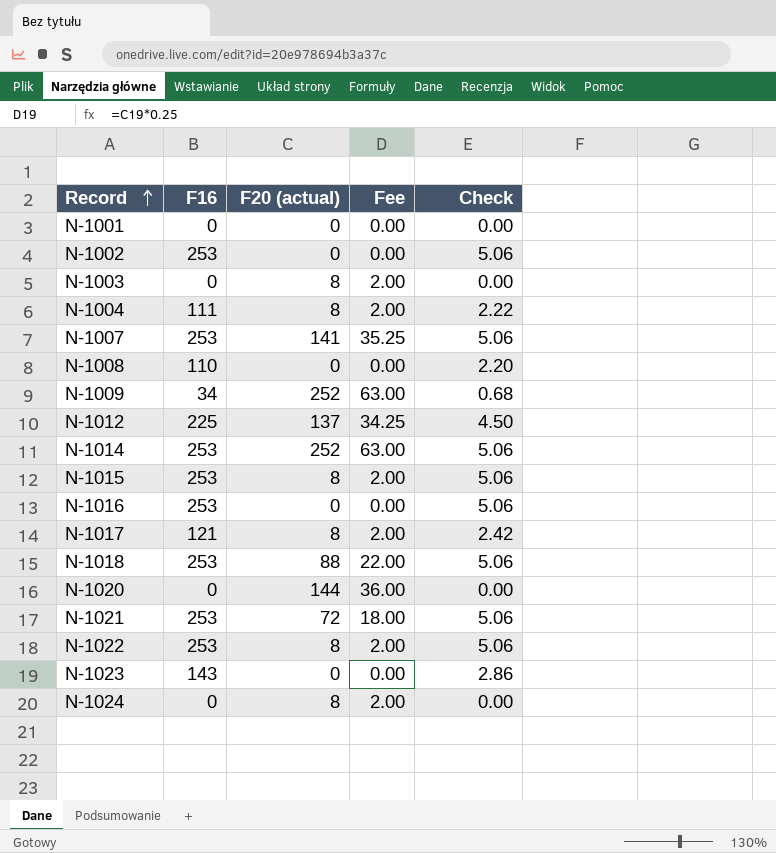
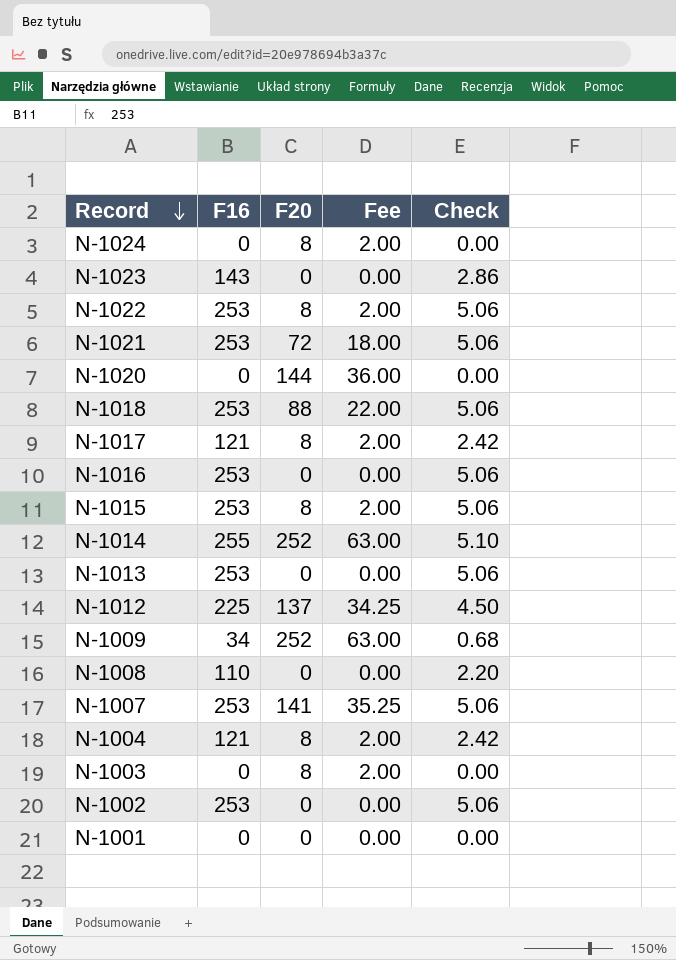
row order: Record ascending -> Record descending
column name: F20 (actual) -> F20
N-1014 | F16: 253 -> 255
N-1014 | Check: 5.06 -> 5.10
row N-1013: none -> 253 | 0 | 0.00 | 5.06
N-1004 | F16: 111 -> 121
N-1004 | Check: 2.22 -> 2.42

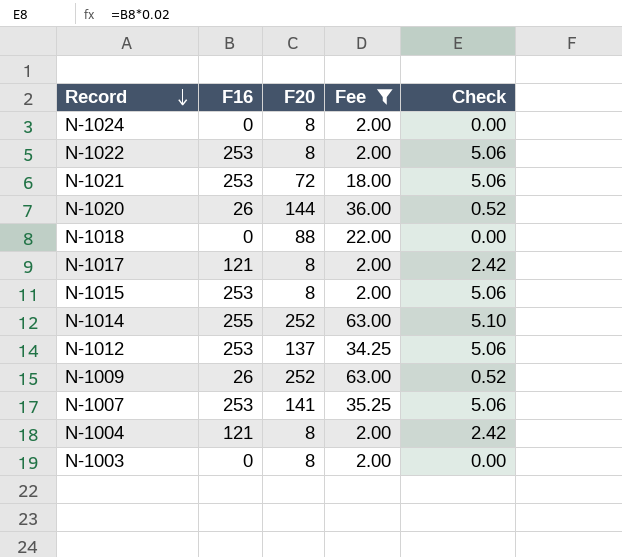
filter: none -> Fee != 0.00
N-1020 | F16: 0 -> 26
N-1020 | Check: 0.00 -> 0.52
N-1018 | F16: 253 -> 0
N-1018 | Check: 5.06 -> 0.00
N-1012 | F16: 225 -> 253
N-1012 | Check: 4.50 -> 5.06
N-1009 | F16: 34 -> 26
N-1009 | Check: 0.68 -> 0.52

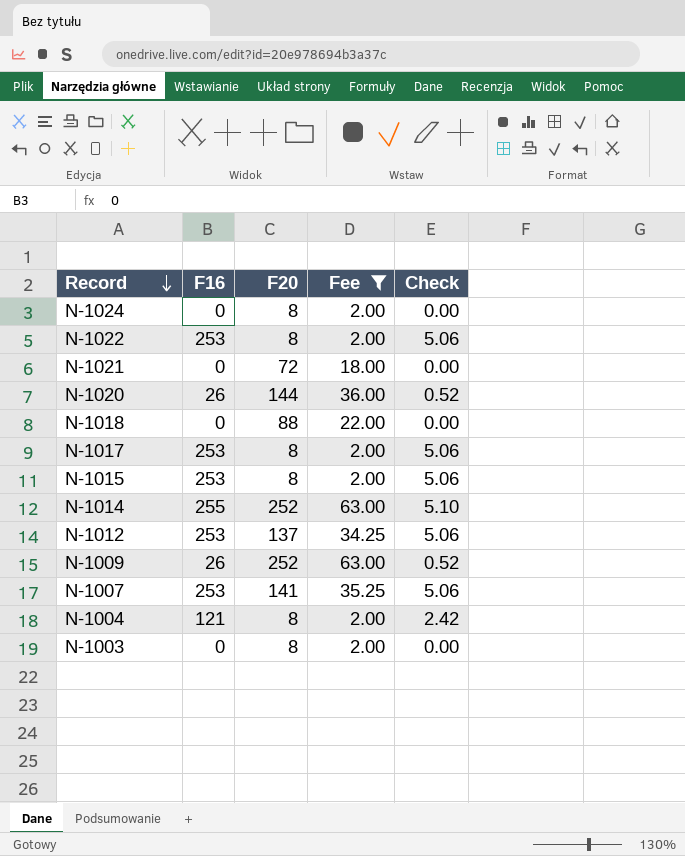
N-1021 | F16: 253 -> 0
N-1021 | Check: 5.06 -> 0.00
N-1017 | F16: 121 -> 253
N-1017 | Check: 2.42 -> 5.06

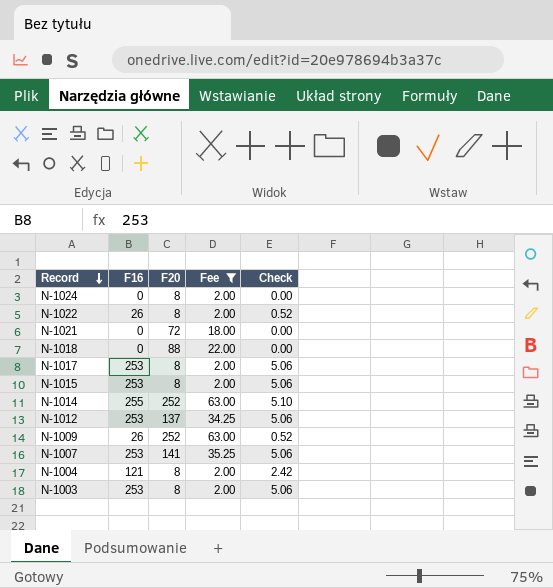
row N-1020: 26 | 144 | 36.00 | 0.52 -> none
N-1022 | F16: 253 -> 26
N-1022 | Check: 5.06 -> 0.52
N-1003 | F16: 0 -> 253
N-1003 | Check: 0.00 -> 5.06

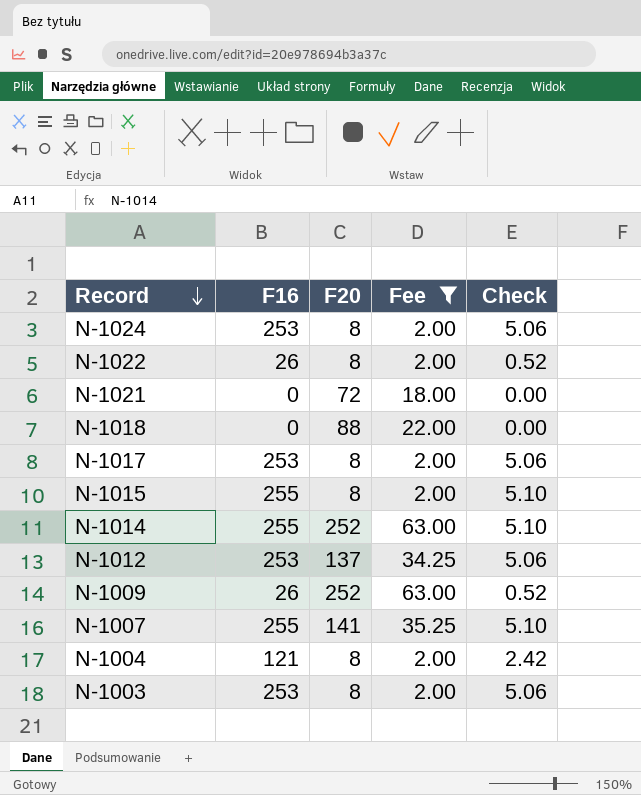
N-1024 | F16: 0 -> 253
N-1024 | Check: 0.00 -> 5.06
N-1015 | F16: 253 -> 255
N-1015 | Check: 5.06 -> 5.10
N-1007 | F16: 253 -> 255
N-1007 | Check: 5.06 -> 5.10

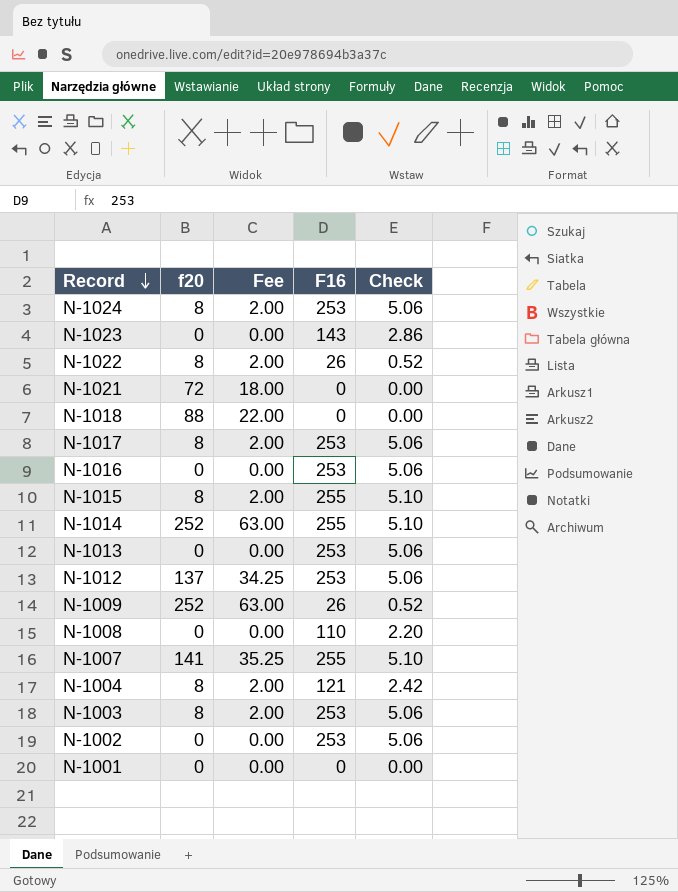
filter: Fee != 0.00 -> none
column name: F20 -> f20
column F16 | position: 2 -> 4

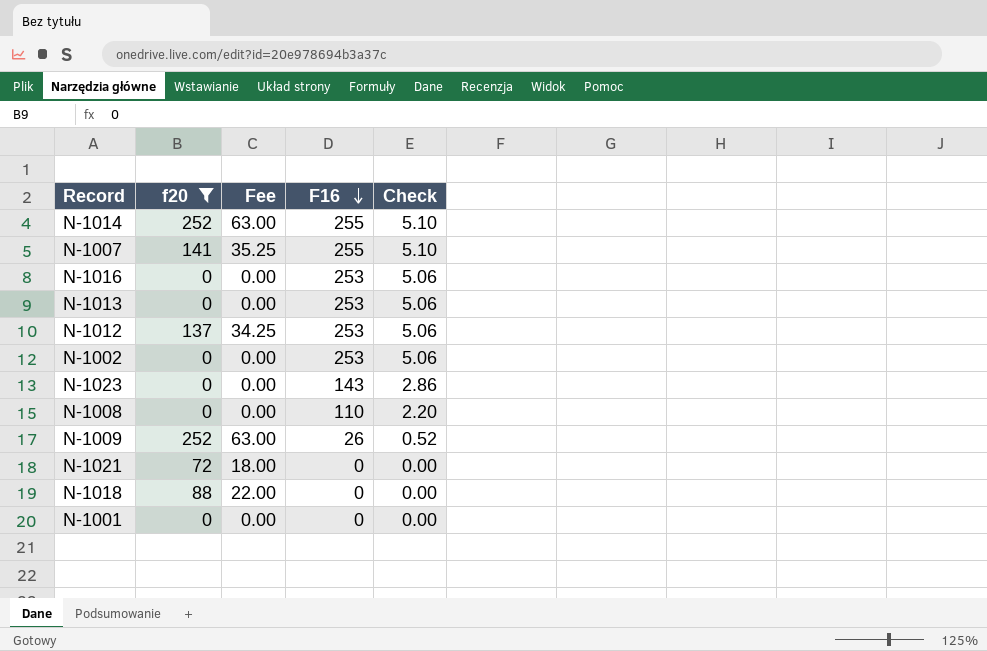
filter: none -> f20 != 8
row order: Record descending -> F16 descending

